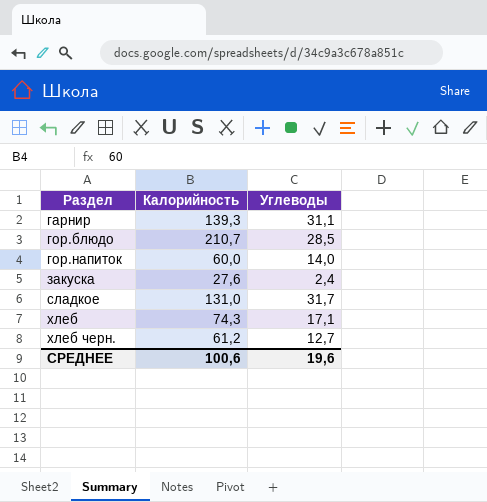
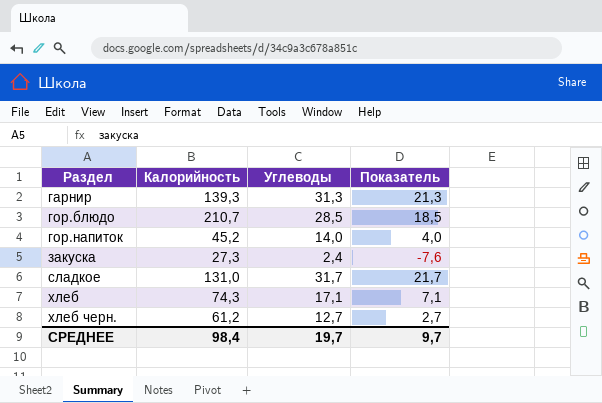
column Показатель | formula: none -> [Углеводы] - 10
гарнир | Углеводы: 31,1 -> 31,3
гор.напиток | Калорийность: 60,0 -> 45,2
закуска | Калорийность: 27,6 -> 27,3
СРЕДНЕЕ | Калорийность: 100,6 -> 98,4
СРЕДНЕЕ | Углеводы: 19,6 -> 19,7

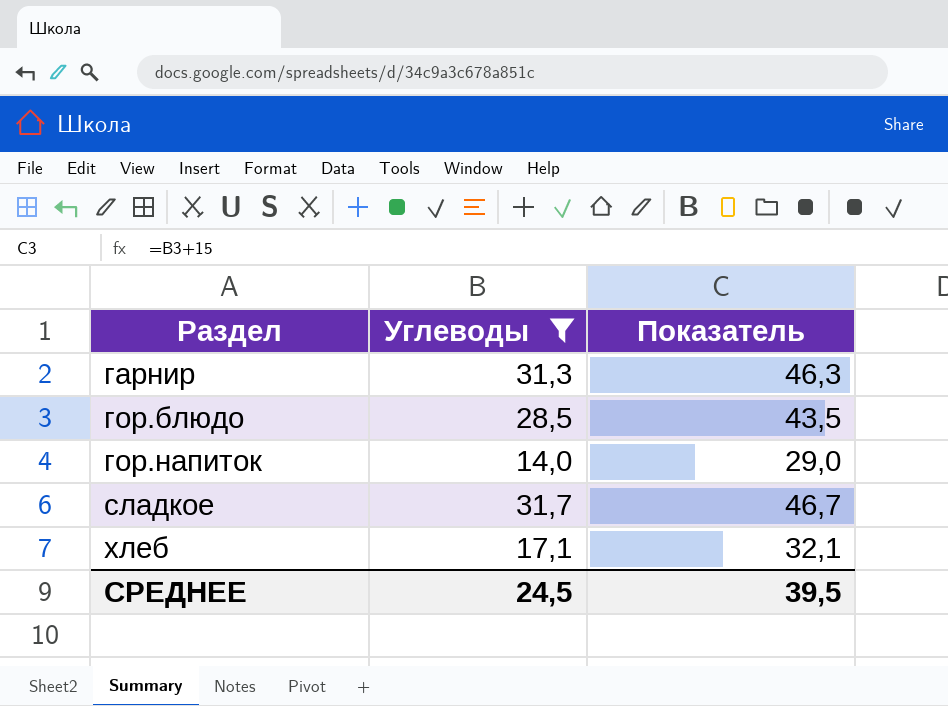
filter: none -> Углеводы >= 14,0
column Калорийность | position: 2 -> none
column Показатель | formula: [Углеводы] - 10 -> [Углеводы] + 15
СРЕДНЕЕ | Углеводы: 19,7 -> 24,5
СРЕДНЕЕ | Показатель: 9,7 -> 39,5

